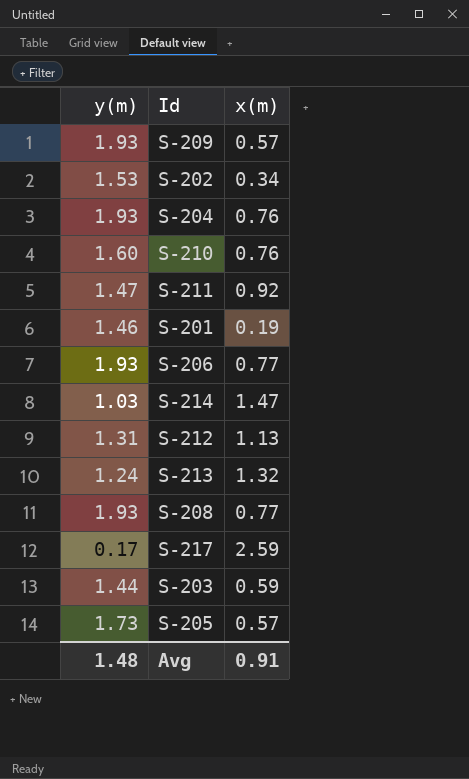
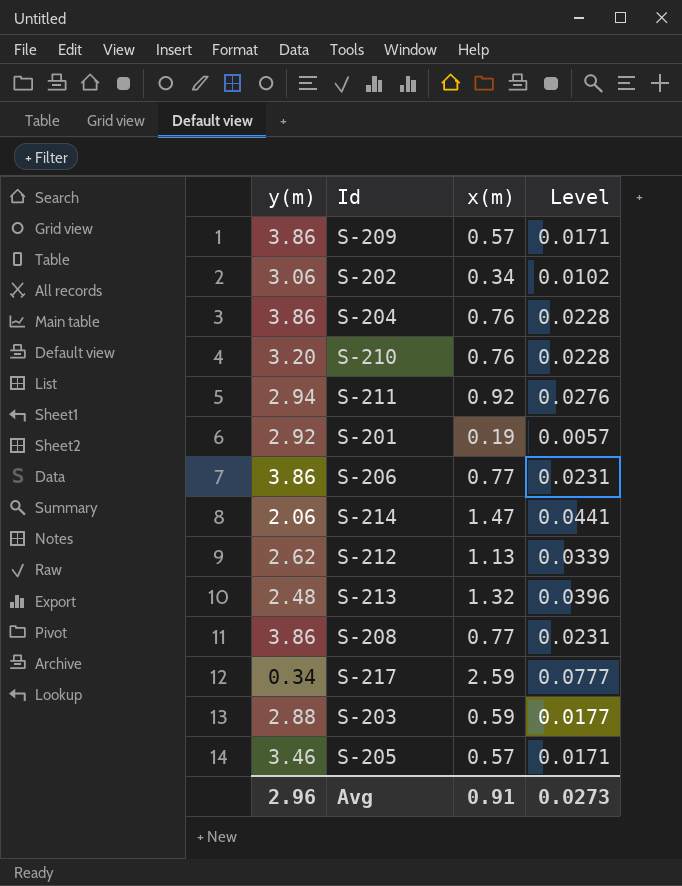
column Level | formula: none -> [x(m)] * 0.03
S-209 | y(m): 1.93 -> 3.86
S-202 | y(m): 1.53 -> 3.06
S-204 | y(m): 1.93 -> 3.86
S-210 | y(m): 1.60 -> 3.20
S-211 | y(m): 1.47 -> 2.94
S-201 | y(m): 1.46 -> 2.92
S-206 | y(m): 1.93 -> 3.86
S-214 | y(m): 1.03 -> 2.06
S-212 | y(m): 1.31 -> 2.62
S-213 | y(m): 1.24 -> 2.48
S-208 | y(m): 1.93 -> 3.86
S-217 | y(m): 0.17 -> 0.34
S-203 | y(m): 1.44 -> 2.88
S-205 | y(m): 1.73 -> 3.46
Avg | y(m): 1.48 -> 2.96

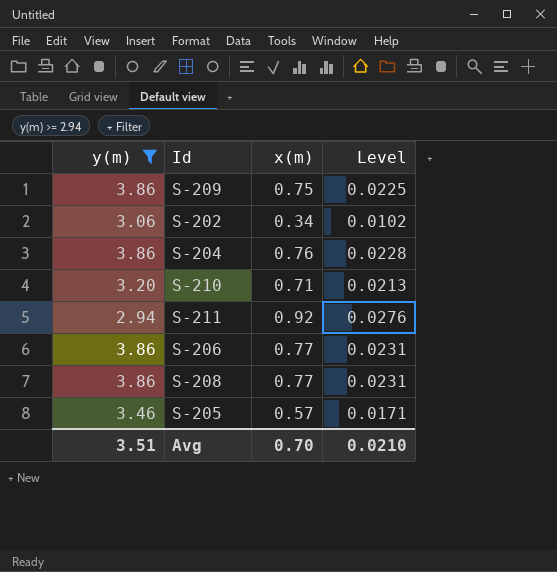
filter: none -> y(m) >= 2.94
S-209 | x(m): 0.57 -> 0.75
S-209 | Level: 0.0171 -> 0.0225
S-210 | x(m): 0.76 -> 0.71
S-210 | Level: 0.0228 -> 0.0213
Avg | y(m): 2.96 -> 3.51
Avg | x(m): 0.91 -> 0.70
Avg | Level: 0.0273 -> 0.0210

